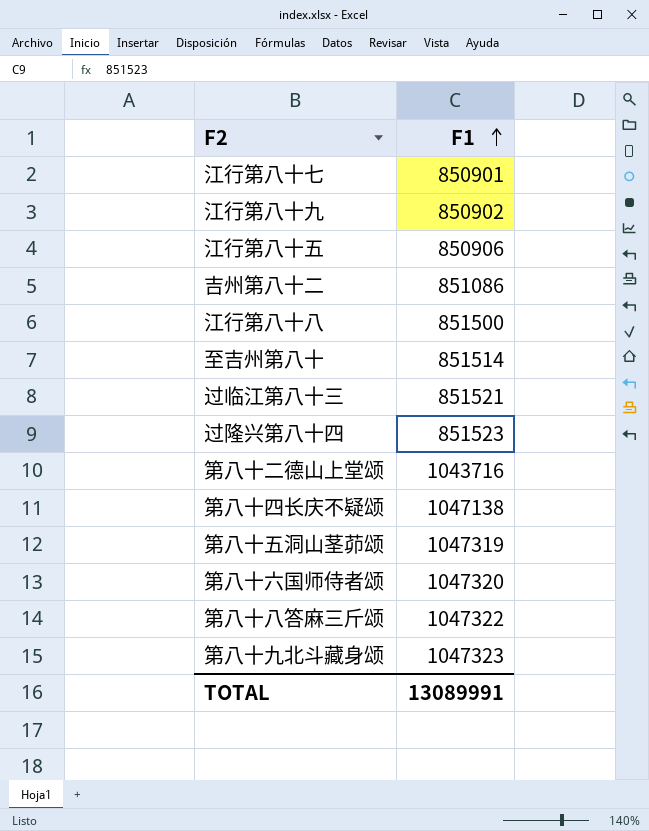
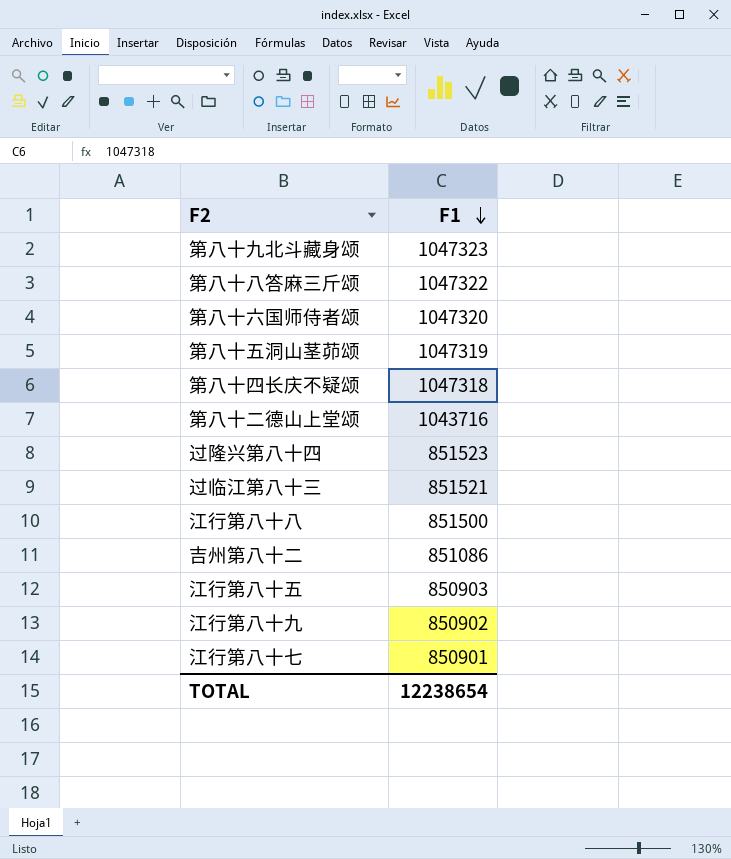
row order: F1 ascending -> F1 descending
row 至吉州第八十: 851514 -> none
第八十四长庆不疑颂 | F1: 1047138 -> 1047318
江行第八十五 | F1: 850906 -> 850903
TOTAL | F1: 13089991 -> 12238654

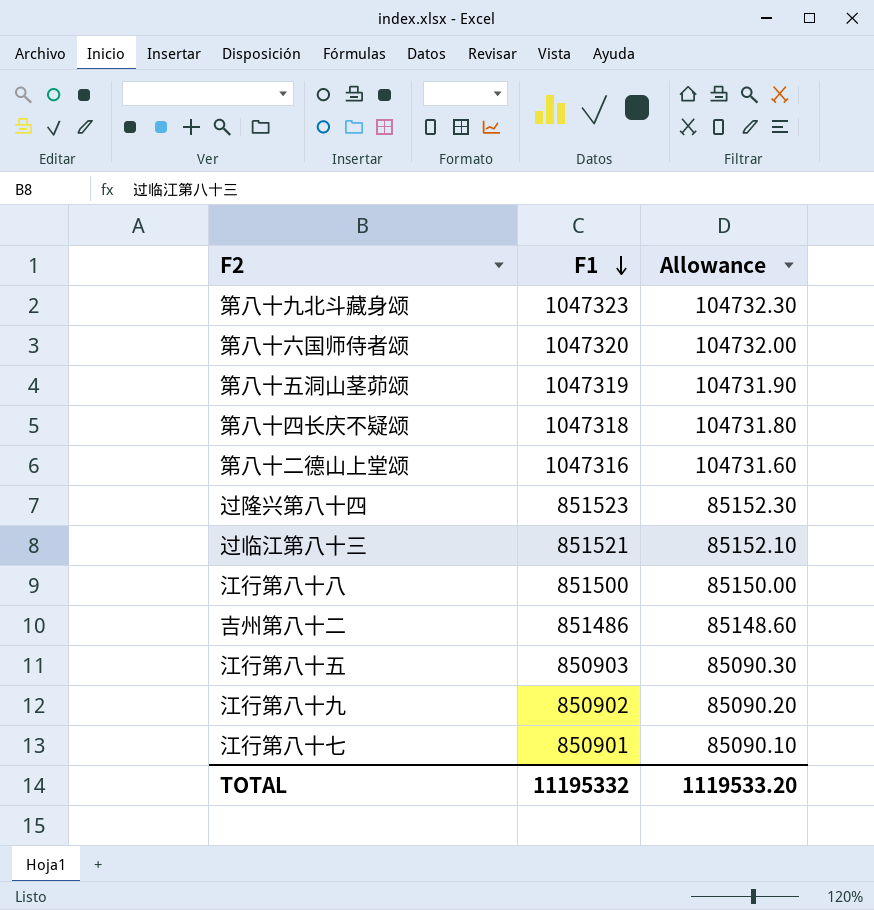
column Allowance | formula: none -> [F1] * 0.1
row 第八十八答麻三斤颂: 1047322 -> none
第八十二德山上堂颂 | F1: 1043716 -> 1047316
吉州第八十二 | F1: 851086 -> 851486
TOTAL | F1: 12238654 -> 11195332

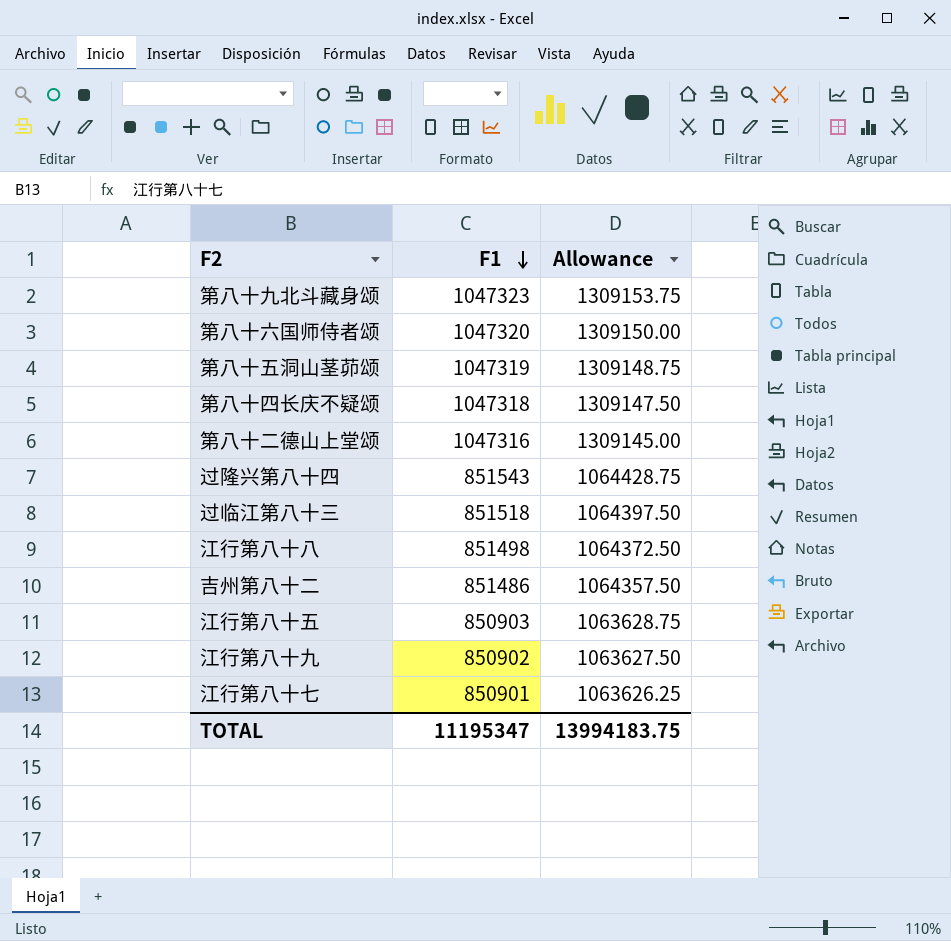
column Allowance | formula: [F1] * 0.1 -> [F1] * 1.25
过隆兴第八十四 | F1: 851523 -> 851543
过临江第八十三 | F1: 851521 -> 851518
江行第八十八 | F1: 851500 -> 851498
TOTAL | F1: 11195332 -> 11195347
TOTAL | Allowance: 1119533.20 -> 13994183.75

